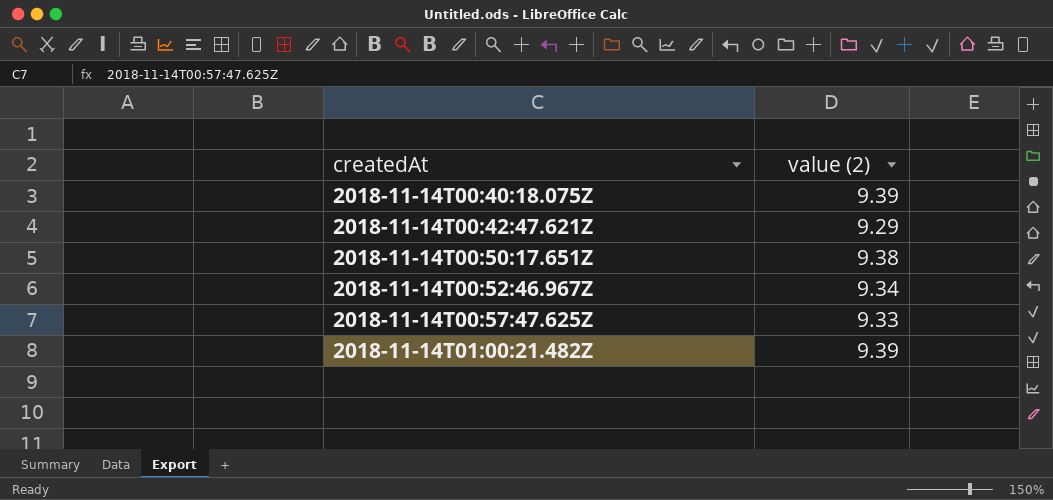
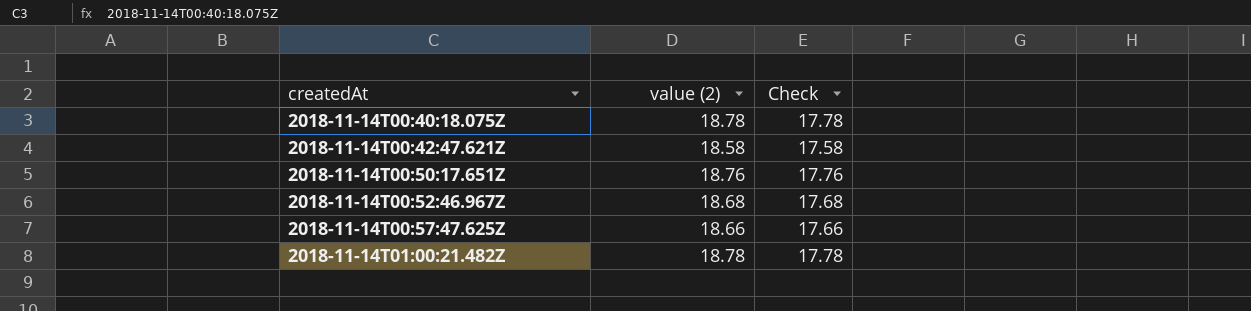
column Check | formula: none -> [value (2)] - 1
2018-11-14T00:40:18.075Z | value (2): 9.39 -> 18.78
2018-11-14T00:42:47.621Z | value (2): 9.29 -> 18.58
2018-11-14T00:50:17.651Z | value (2): 9.38 -> 18.76
2018-11-14T00:52:46.967Z | value (2): 9.34 -> 18.68
2018-11-14T00:57:47.625Z | value (2): 9.33 -> 18.66
2018-11-14T01:00:21.482Z | value (2): 9.39 -> 18.78

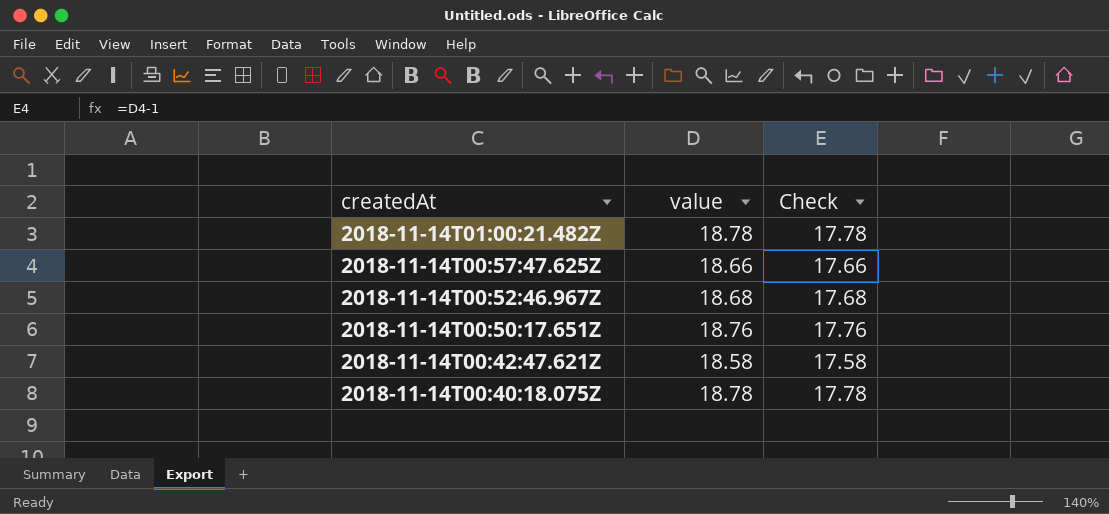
row order: createdAt ascending -> createdAt descending
column name: value (2) -> value

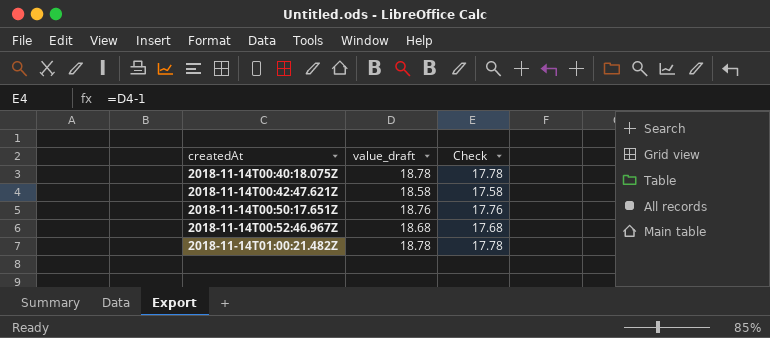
row order: createdAt descending -> createdAt ascending
column name: value -> value_draft
row 2018-11-14T00:57:47.625Z: 18.66 | 17.66 -> none

